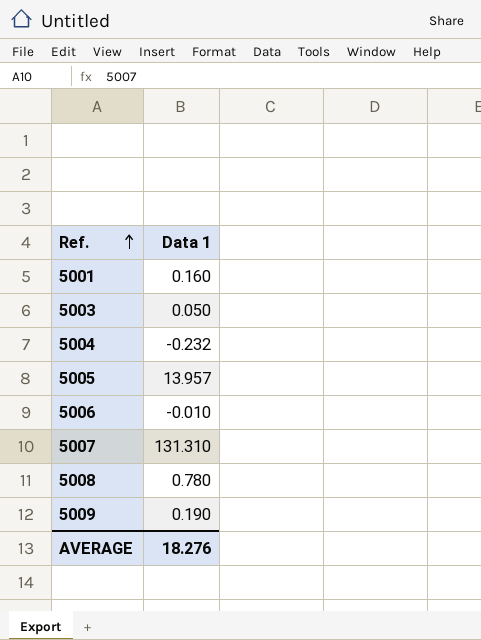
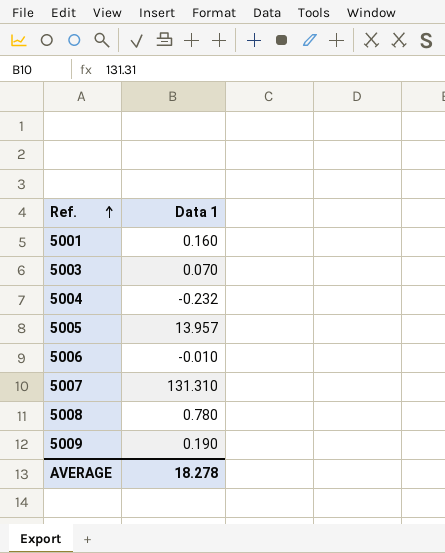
5003 | Data 1: 0.050 -> 0.070
AVERAGE | Data 1: 18.276 -> 18.278

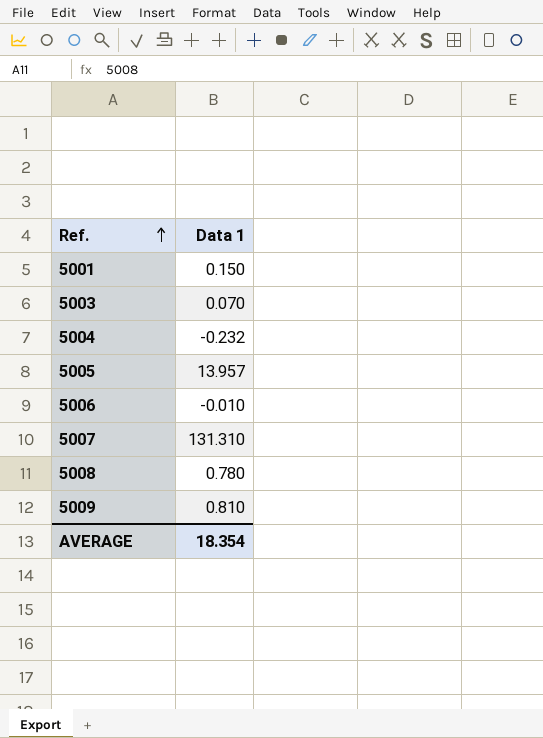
5001 | Data 1: 0.160 -> 0.150
5009 | Data 1: 0.190 -> 0.810
AVERAGE | Data 1: 18.278 -> 18.354

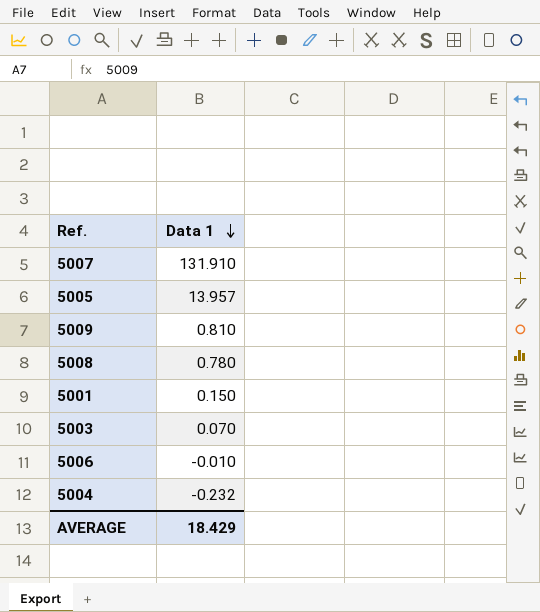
row order: Ref. ascending -> Data 1 descending
5007 | Data 1: 131.310 -> 131.910
AVERAGE | Data 1: 18.354 -> 18.429

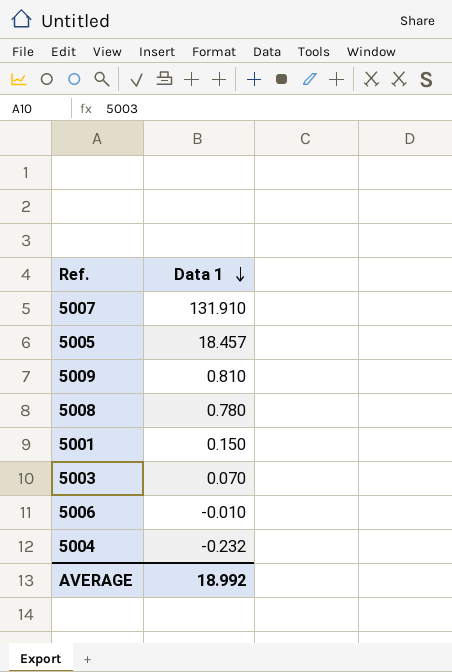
5005 | Data 1: 13.957 -> 18.457
AVERAGE | Data 1: 18.429 -> 18.992

